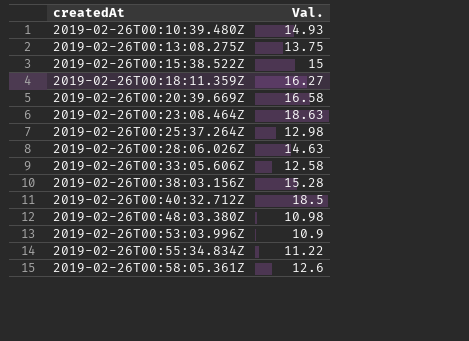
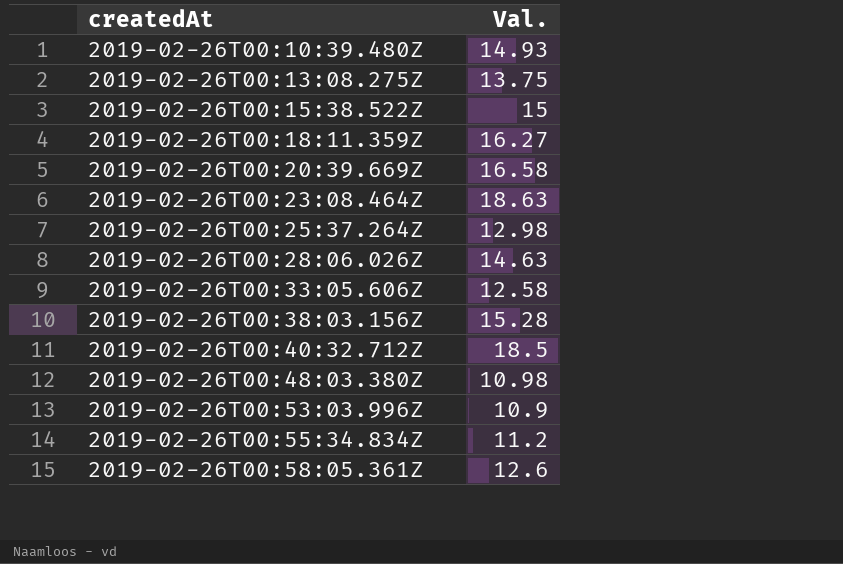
2019-02-26T00:55:34.834Z | Val.: 11.22 -> 11.2

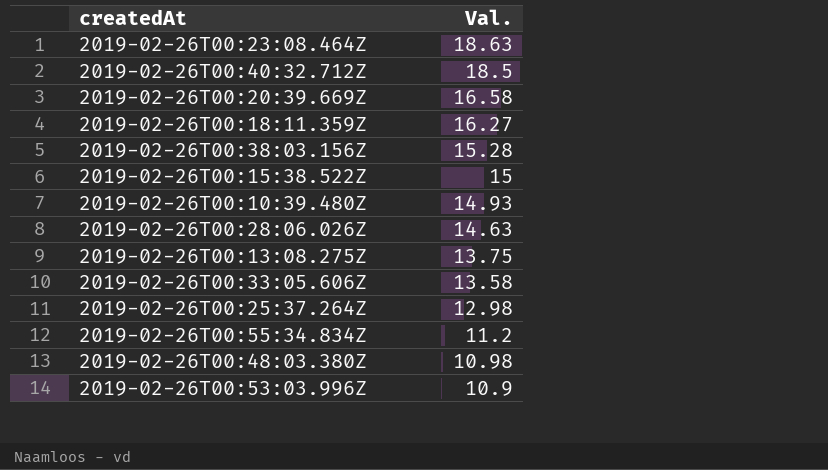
row order: createdAt ascending -> Val. descending
row 2019-02-26T00:58:05.361Z: 12.6 -> none
2019-02-26T00:33:05.606Z | Val.: 12.58 -> 13.58

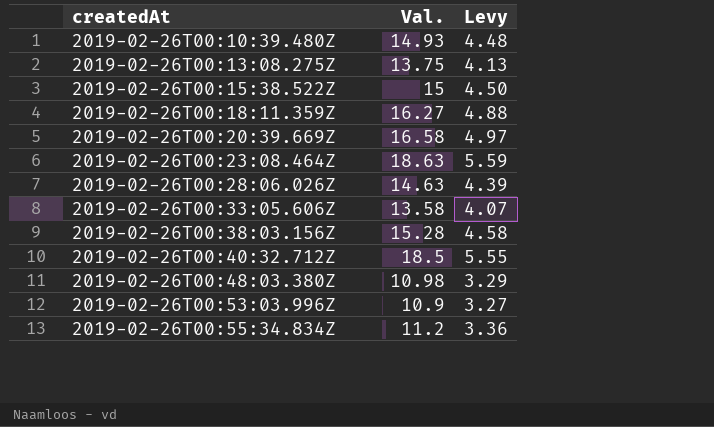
row order: Val. descending -> createdAt ascending
column Levy | formula: none -> [Val.] * 0.3
row 2019-02-26T00:25:37.264Z: 12.98 -> none

